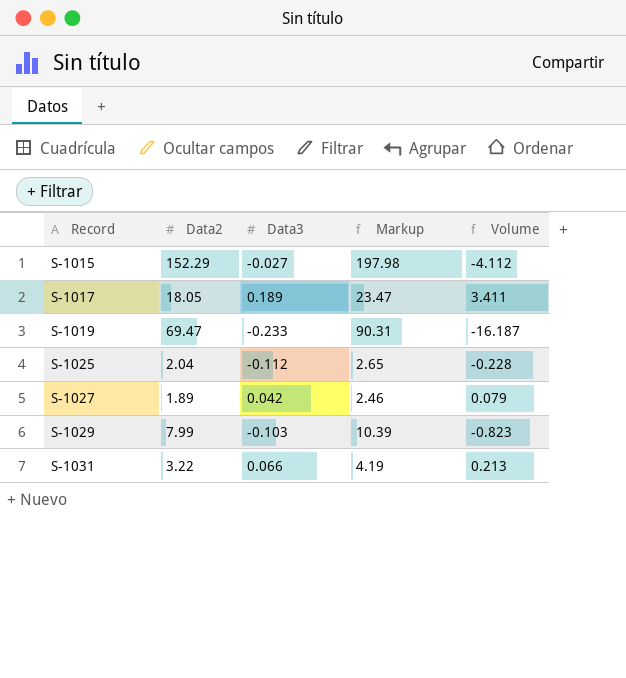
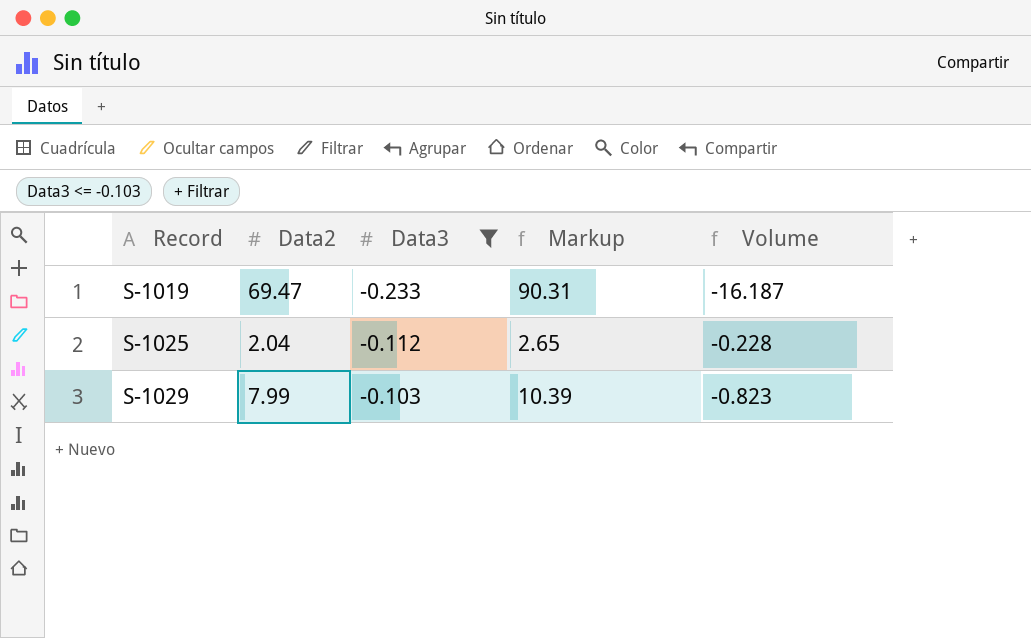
filter: none -> Data3 <= -0.103

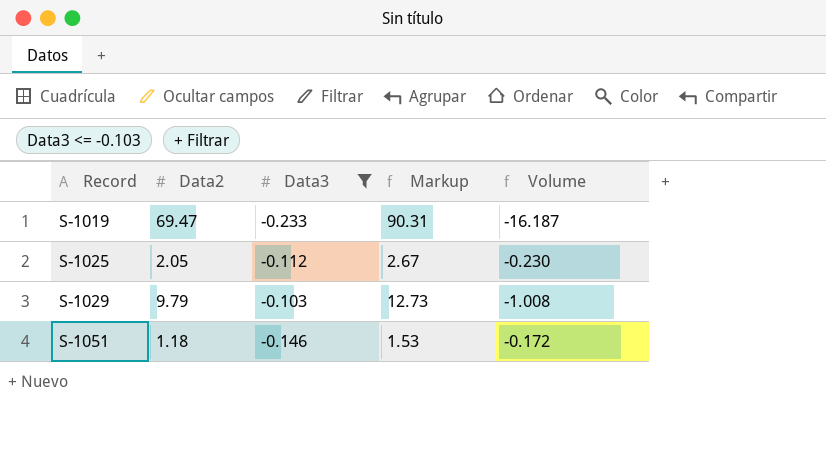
S-1025 | Data2: 2.04 -> 2.05
S-1025 | Markup: 2.65 -> 2.67
S-1025 | Volume: -0.228 -> -0.230
S-1029 | Data2: 7.99 -> 9.79
S-1029 | Markup: 10.39 -> 12.73
S-1029 | Volume: -0.823 -> -1.008
row S-1051: none -> 1.18 | -0.146 | 1.53 | -0.172

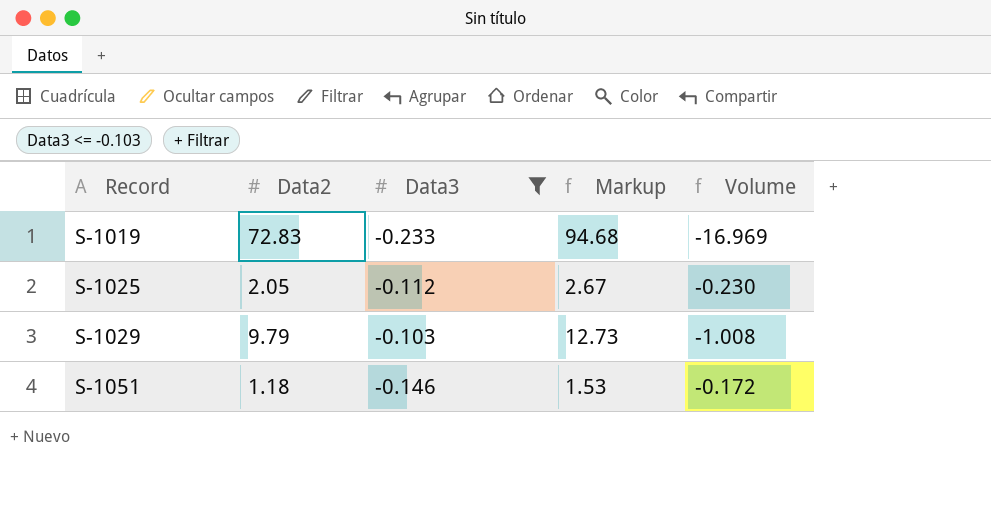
S-1019 | Data2: 69.47 -> 72.83
S-1019 | Markup: 90.31 -> 94.68
S-1019 | Volume: -16.187 -> -16.969

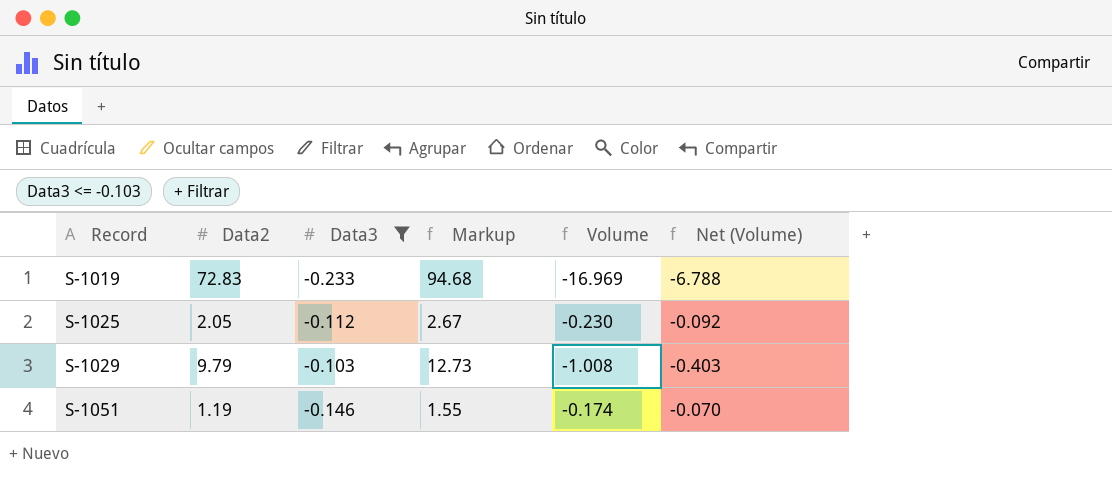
column Net (Volume) | formula: none -> [Volume] * 0.4
S-1051 | Data2: 1.18 -> 1.19
S-1051 | Markup: 1.53 -> 1.55
S-1051 | Volume: -0.172 -> -0.174

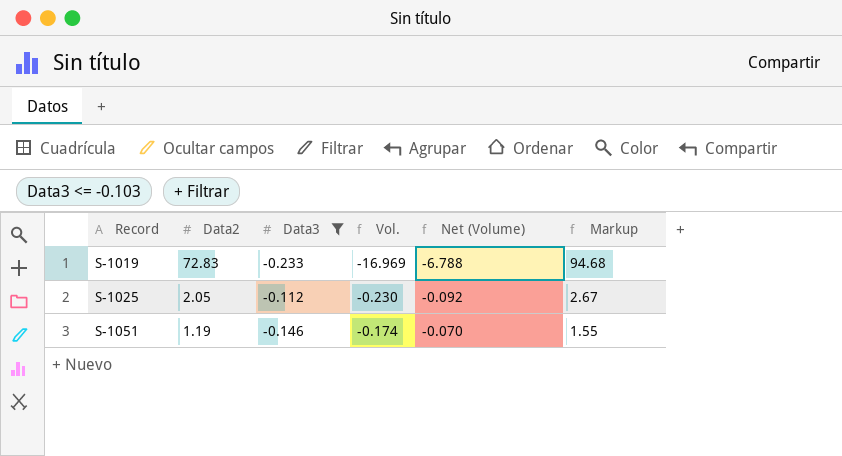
column name: Volume -> Vol.
column Markup | position: 4 -> 6
row S-1029: 9.79 | -0.103 | 12.73 | -1.008 | -0.403 -> none

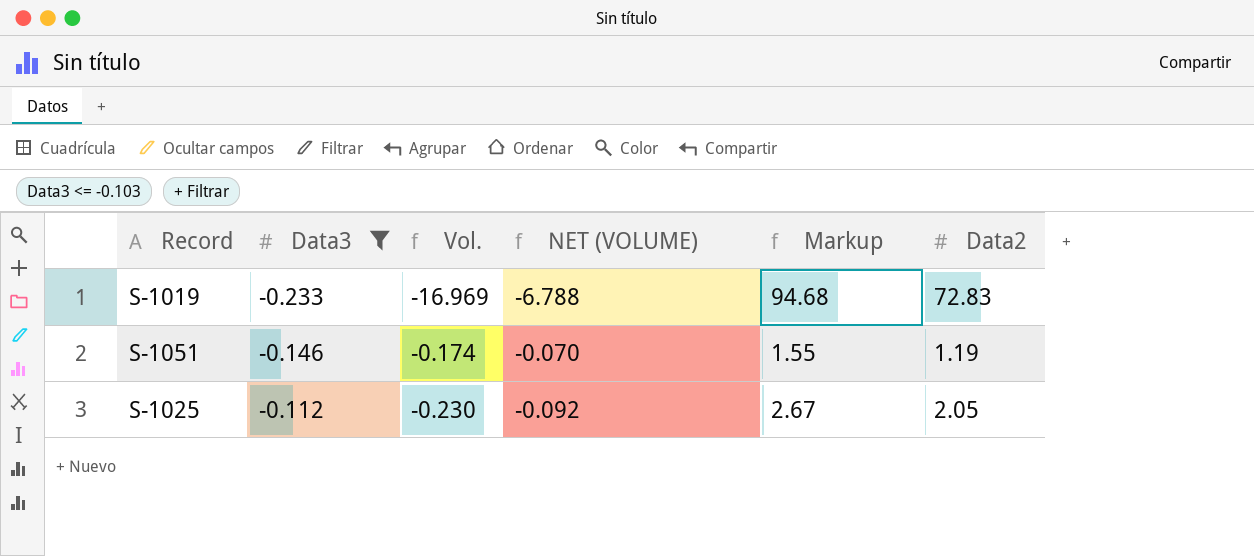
row order: Record ascending -> Data3 ascending
column name: Net (Volume) -> NET (VOLUME)
column Data2 | position: 2 -> 6

